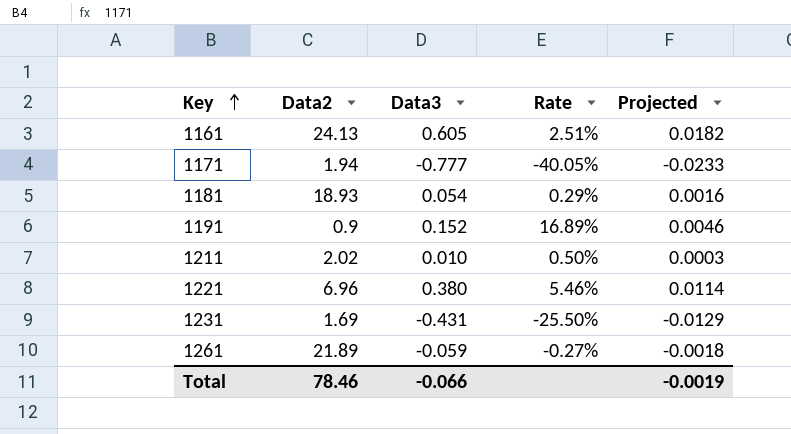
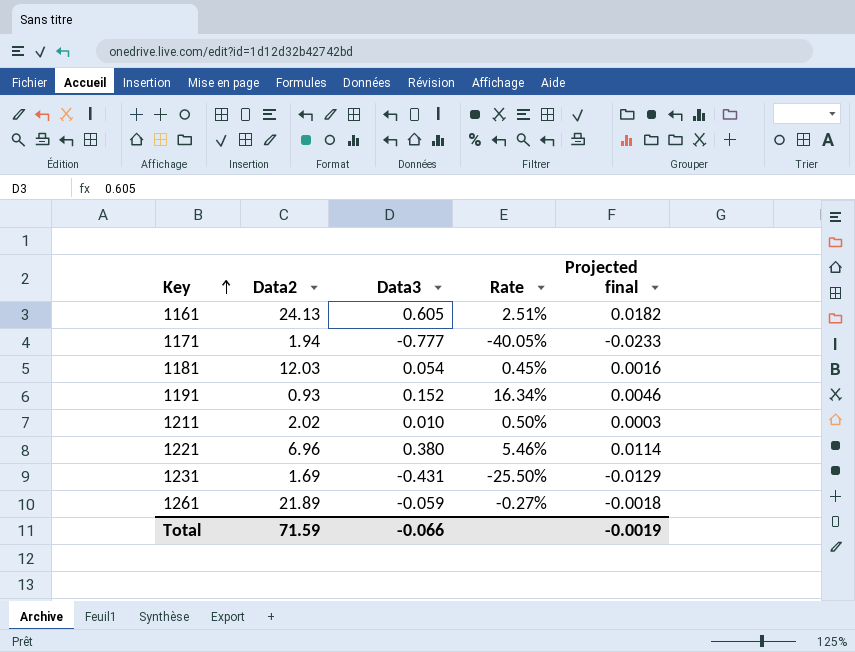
column name: Projected -> Projected final
1181 | Data2: 18.93 -> 12.03
1181 | Rate: 0.29% -> 0.45%
1191 | Data2: 0.9 -> 0.93
1191 | Rate: 16.89% -> 16.34%
Total | Data2: 78.46 -> 71.59

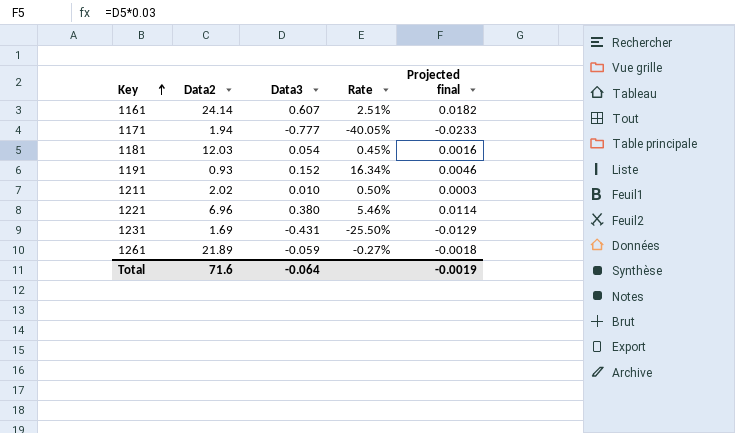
1161 | Data2: 24.13 -> 24.14
1161 | Data3: 0.605 -> 0.607
Total | Data2: 71.59 -> 71.6
Total | Data3: -0.066 -> -0.064

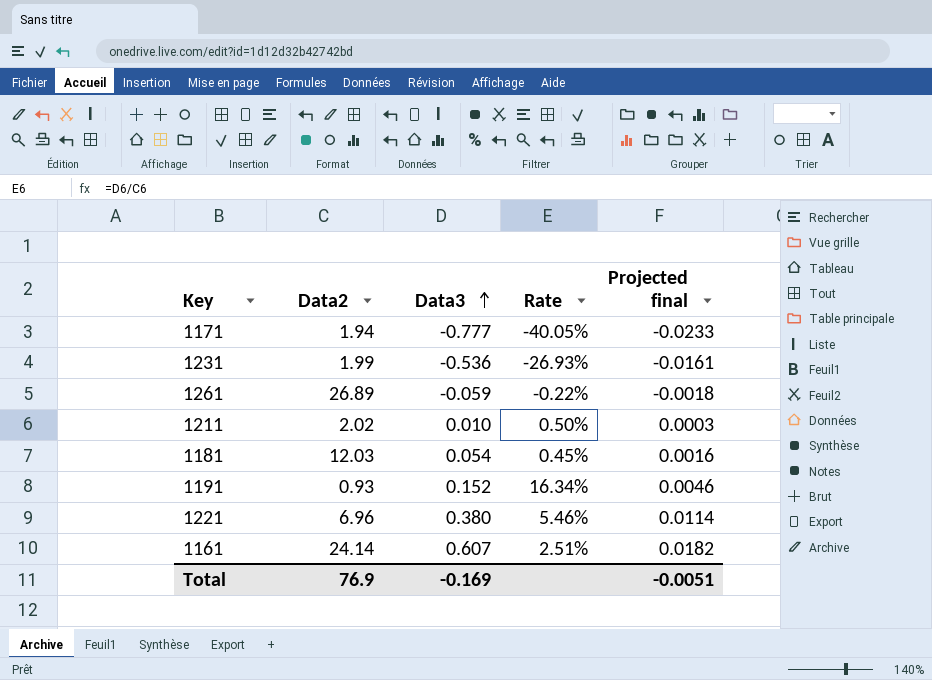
row order: Key ascending -> Data3 ascending
1231 | Data2: 1.69 -> 1.99
1231 | Data3: -0.431 -> -0.536
1231 | Rate: -25.50% -> -26.93%
1231 | Projected final: -0.0129 -> -0.0161
1261 | Data2: 21.89 -> 26.89
1261 | Rate: -0.27% -> -0.22%
Total | Data2: 71.6 -> 76.9
Total | Data3: -0.064 -> -0.169
Total | Projected final: -0.0019 -> -0.0051

